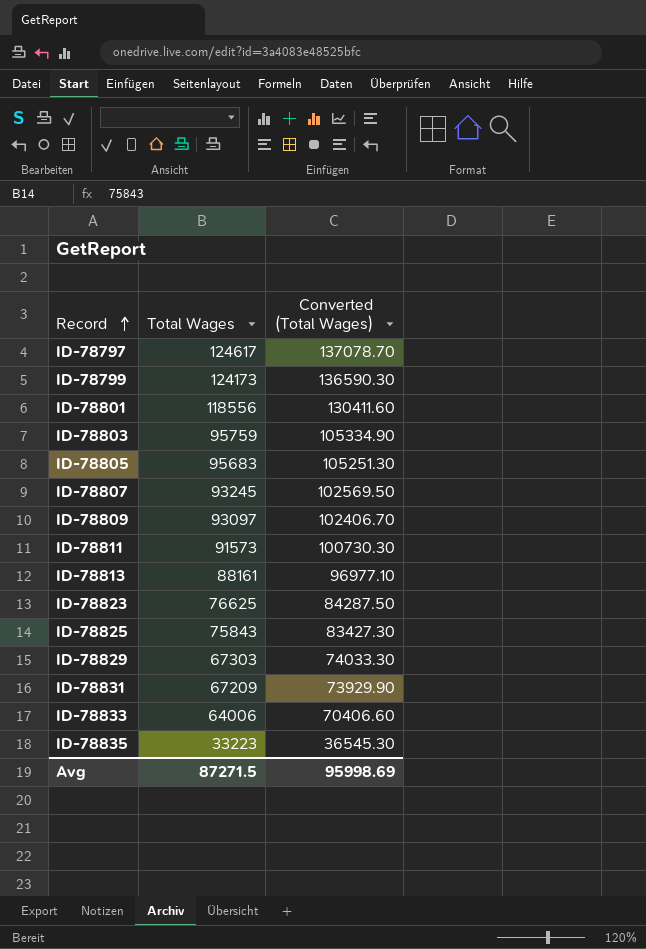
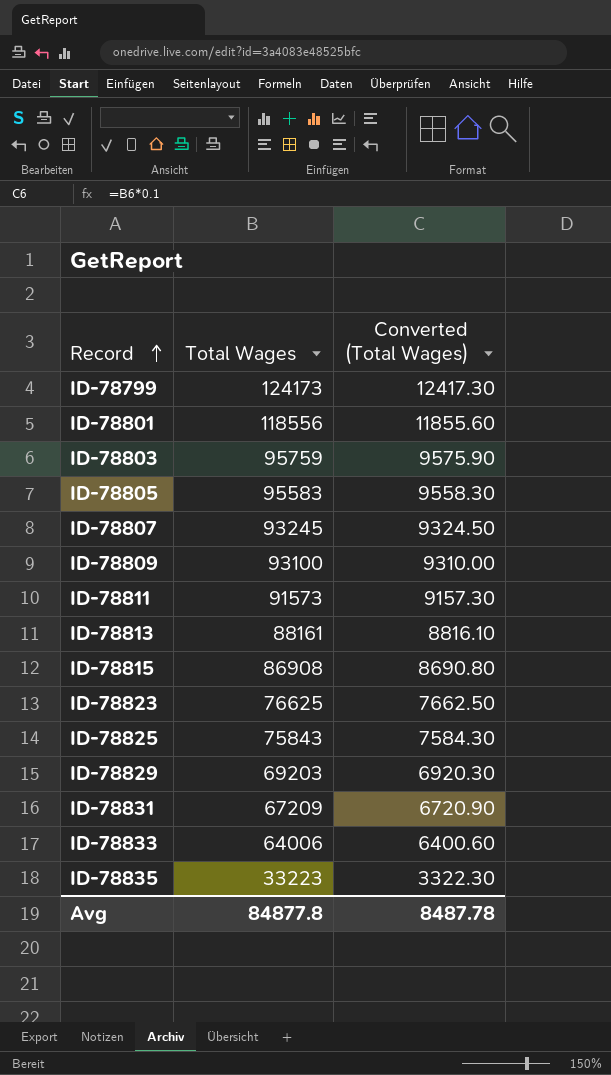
column Converted (Total Wages) | formula: [Total Wages] * 1.1 -> [Total Wages] * 0.1
row ID-78797: 124617 | 137078.70 -> none
ID-78805 | Total Wages: 95683 -> 95583
ID-78809 | Total Wages: 93097 -> 93100
row ID-78815: none -> 86908 | 8690.80
ID-78829 | Total Wages: 67303 -> 69203
Avg | Total Wages: 87271.5 -> 84877.8
Avg | Converted (Total Wages): 95998.69 -> 8487.78

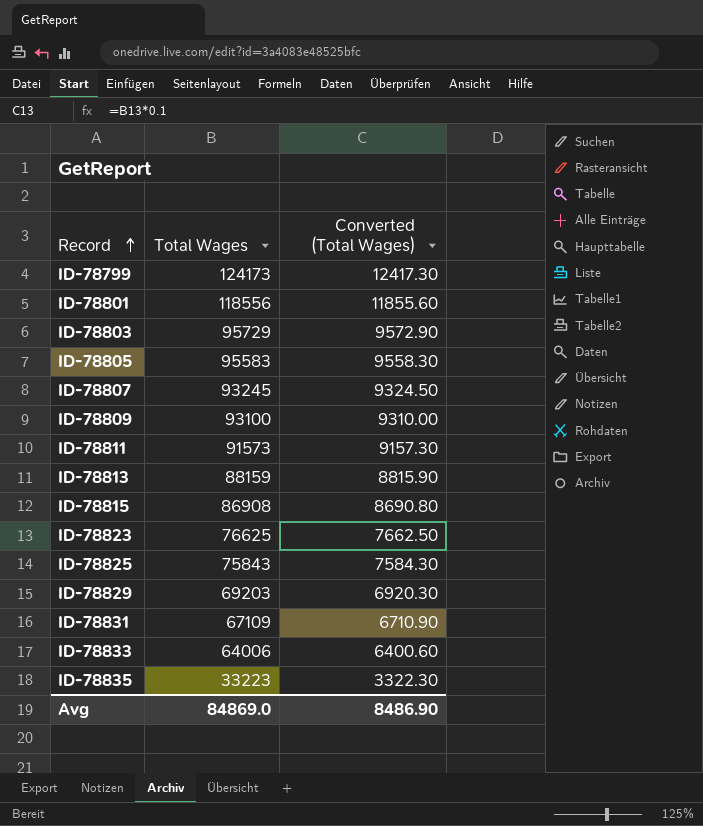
ID-78803 | Total Wages: 95759 -> 95729
ID-78803 | Converted (Total Wages): 9575.90 -> 9572.90
ID-78813 | Total Wages: 88161 -> 88159
ID-78813 | Converted (Total Wages): 8816.10 -> 8815.90
ID-78831 | Total Wages: 67209 -> 67109
ID-78831 | Converted (Total Wages): 6720.90 -> 6710.90
Avg | Total Wages: 84877.8 -> 84869.0
Avg | Converted (Total Wages): 8487.78 -> 8486.90

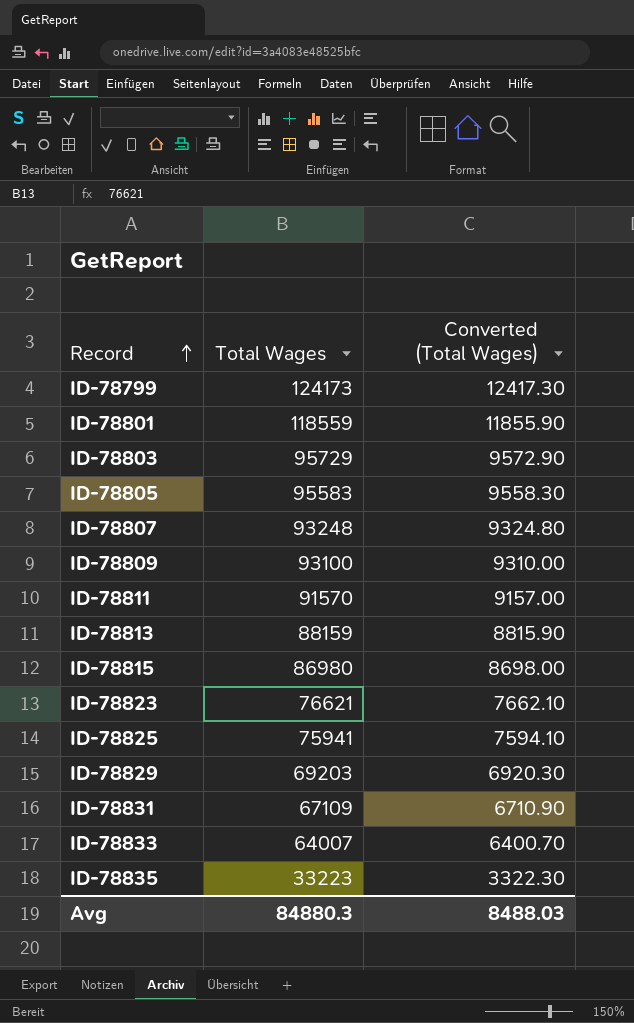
ID-78801 | Total Wages: 118556 -> 118559
ID-78801 | Converted (Total Wages): 11855.60 -> 11855.90
ID-78807 | Total Wages: 93245 -> 93248
ID-78807 | Converted (Total Wages): 9324.50 -> 9324.80
ID-78811 | Total Wages: 91573 -> 91570
ID-78811 | Converted (Total Wages): 9157.30 -> 9157.00
ID-78815 | Total Wages: 86908 -> 86980
ID-78815 | Converted (Total Wages): 8690.80 -> 8698.00
ID-78823 | Total Wages: 76625 -> 76621
ID-78823 | Converted (Total Wages): 7662.50 -> 7662.10
ID-78825 | Total Wages: 75843 -> 75941
ID-78825 | Converted (Total Wages): 7584.30 -> 7594.10
ID-78833 | Total Wages: 64006 -> 64007
ID-78833 | Converted (Total Wages): 6400.60 -> 6400.70
Avg | Total Wages: 84869.0 -> 84880.3
Avg | Converted (Total Wages): 8486.90 -> 8488.03

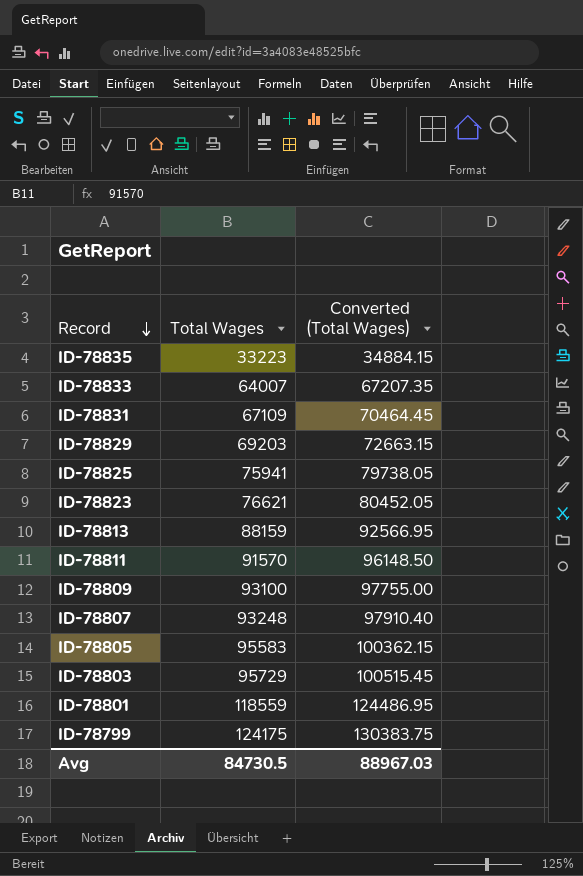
row order: Record ascending -> Record descending
column Converted (Total Wages) | formula: [Total Wages] * 0.1 -> [Total Wages] * 1.05
row ID-78815: 86980 | 8698.00 -> none
ID-78799 | Total Wages: 124173 -> 124175
Avg | Total Wages: 84880.3 -> 84730.5
Avg | Converted (Total Wages): 8488.03 -> 88967.03

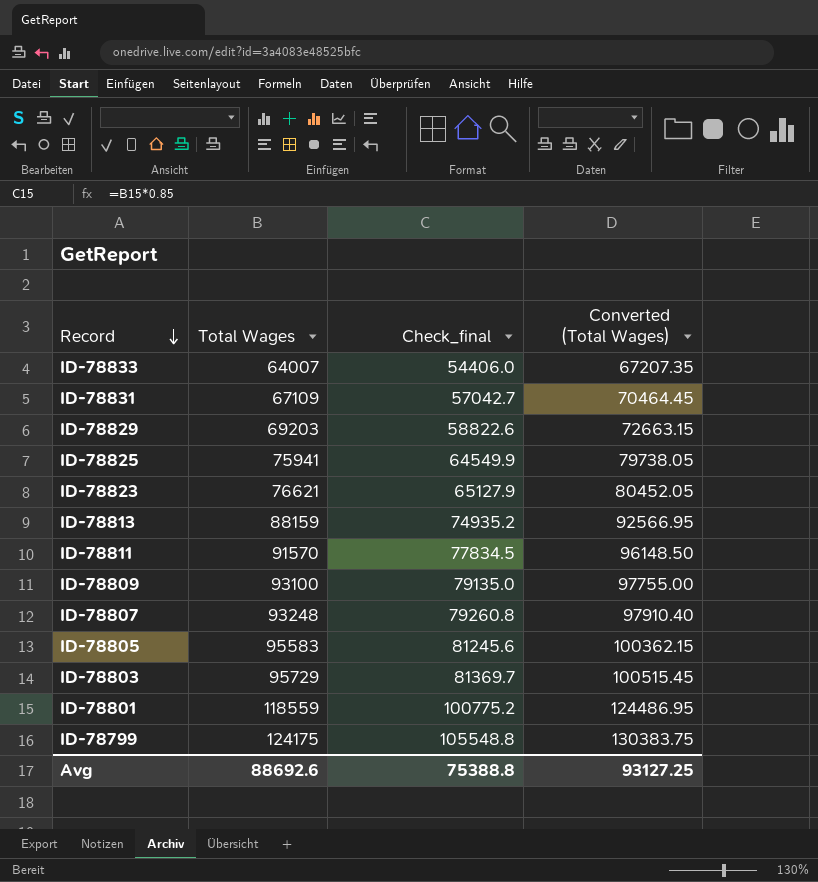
column Check_final | formula: none -> [Total Wages] * 0.85
row ID-78835: 33223 | 34884.15 -> none
Avg | Total Wages: 84730.5 -> 88692.6
Avg | Converted (Total Wages): 88967.03 -> 93127.25

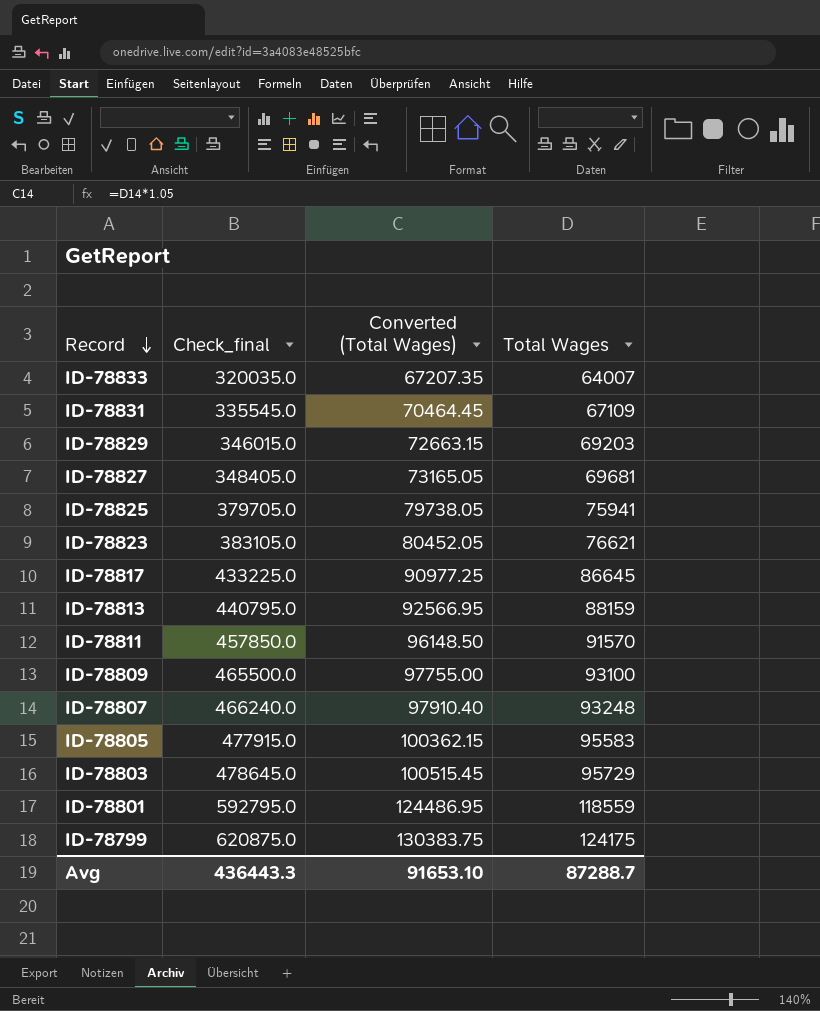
column Check_final | formula: [Total Wages] * 0.85 -> [Total Wages] * 5
column Total Wages | position: 2 -> 4
row ID-78827: none -> 348405.0 | 73165.05 | 69681
row ID-78817: none -> 433225.0 | 90977.25 | 86645
Avg | Check_final: 75388.8 -> 436443.3
Avg | Converted (Total Wages): 93127.25 -> 91653.10
Avg | Total Wages: 88692.6 -> 87288.7

